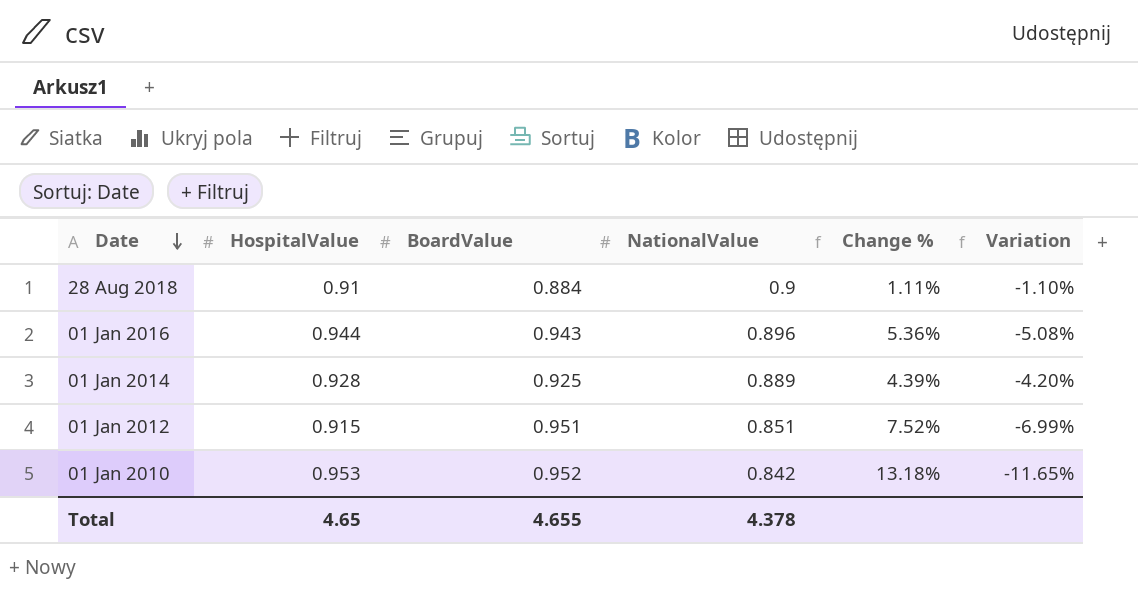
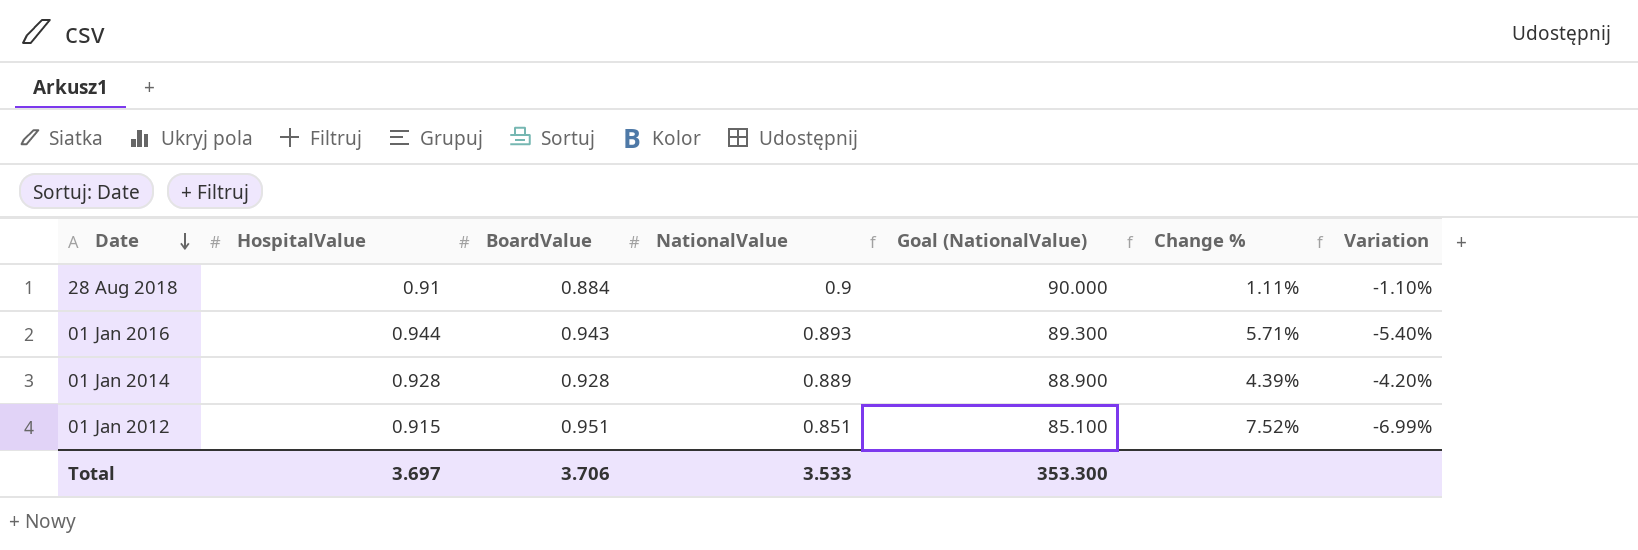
column Goal (NationalValue) | formula: none -> [NationalValue] * 100
row 01 Jan 2010: 0.953 | 0.952 | 0.842 | 13.18% | -11.65% -> none
01 Jan 2016 | NationalValue: 0.896 -> 0.893
01 Jan 2016 | Change %: 5.36% -> 5.71%
01 Jan 2016 | Variation: -5.08% -> -5.40%
01 Jan 2014 | BoardValue: 0.925 -> 0.928
Total | HospitalValue: 4.65 -> 3.697
Total | BoardValue: 4.655 -> 3.706
Total | NationalValue: 4.378 -> 3.533

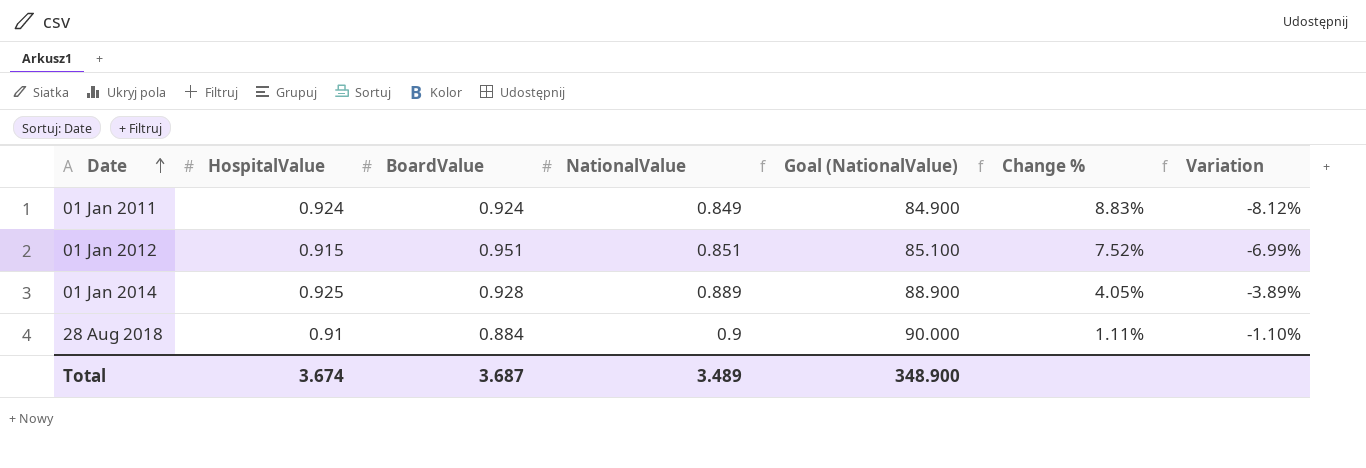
row order: Date descending -> Date ascending
row 01 Jan 2016: 0.944 | 0.943 | 0.893 | 89.300 | 5.71% | -5.40% -> none
row 01 Jan 2011: none -> 0.924 | 0.924 | 0.849 | 84.900 | 8.83% | -8.12%
01 Jan 2014 | HospitalValue: 0.928 -> 0.925
01 Jan 2014 | Change %: 4.39% -> 4.05%
01 Jan 2014 | Variation: -4.20% -> -3.89%
Total | HospitalValue: 3.697 -> 3.674
Total | BoardValue: 3.706 -> 3.687
Total | NationalValue: 3.533 -> 3.489
Total | Goal (NationalValue): 353.300 -> 348.900

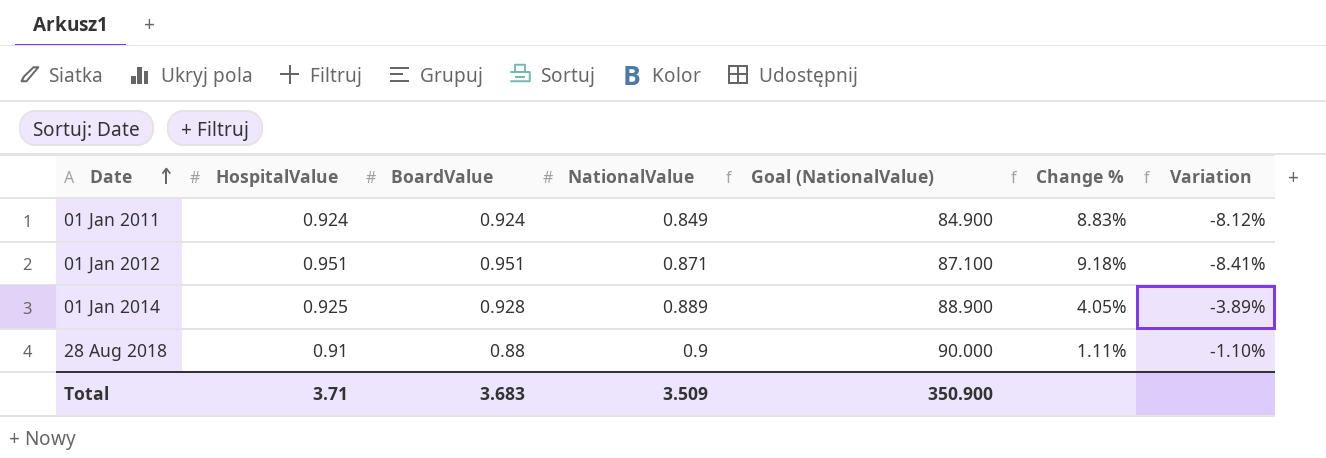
01 Jan 2012 | HospitalValue: 0.915 -> 0.951
01 Jan 2012 | NationalValue: 0.851 -> 0.871
01 Jan 2012 | Goal (NationalValue): 85.100 -> 87.100
01 Jan 2012 | Change %: 7.52% -> 9.18%
01 Jan 2012 | Variation: -6.99% -> -8.41%
28 Aug 2018 | BoardValue: 0.884 -> 0.88
Total | HospitalValue: 3.674 -> 3.71
Total | BoardValue: 3.687 -> 3.683
Total | NationalValue: 3.489 -> 3.509
Total | Goal (NationalValue): 348.900 -> 350.900

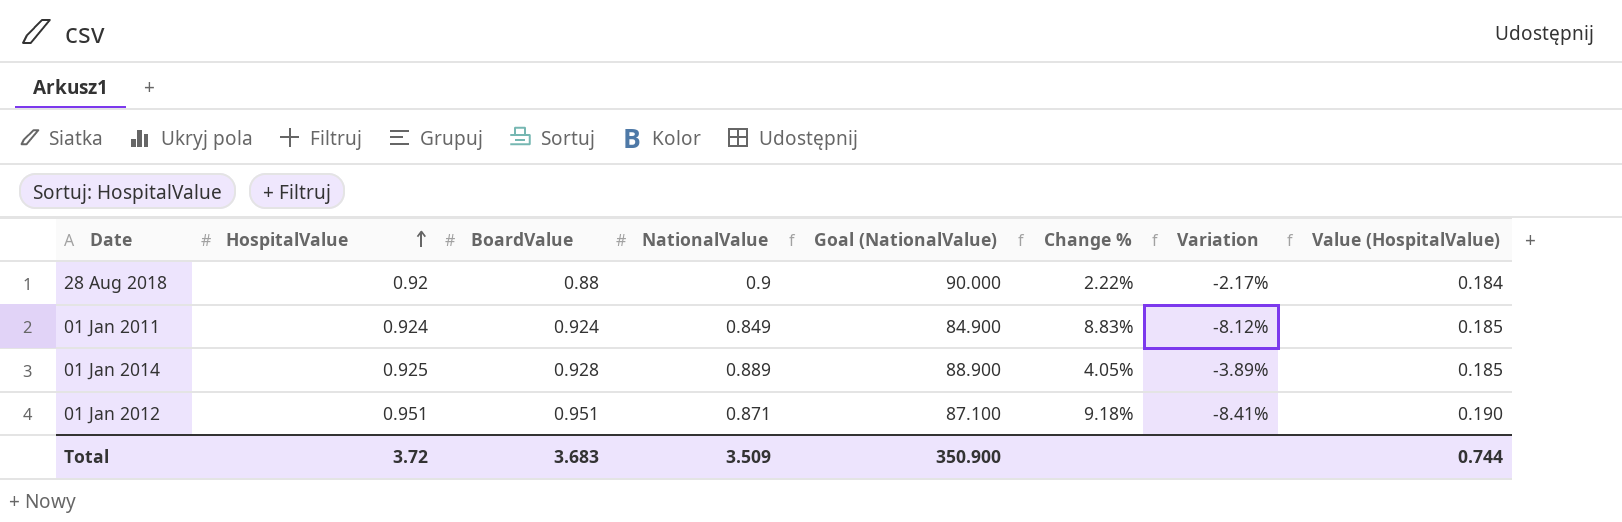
row order: Date ascending -> HospitalValue ascending
column Value (HospitalValue) | formula: none -> [HospitalValue] * 0.2
28 Aug 2018 | HospitalValue: 0.91 -> 0.92
28 Aug 2018 | Change %: 1.11% -> 2.22%
28 Aug 2018 | Variation: -1.10% -> -2.17%
Total | HospitalValue: 3.71 -> 3.72

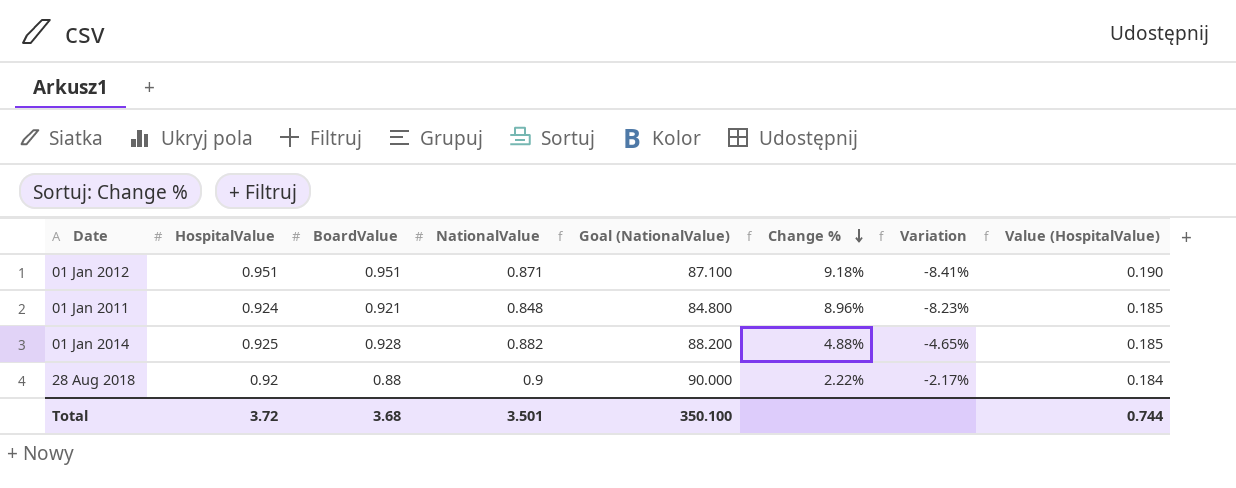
row order: HospitalValue ascending -> Change % descending
01 Jan 2011 | BoardValue: 0.924 -> 0.921
01 Jan 2011 | NationalValue: 0.849 -> 0.848
01 Jan 2011 | Goal (NationalValue): 84.900 -> 84.800
01 Jan 2011 | Change %: 8.83% -> 8.96%
01 Jan 2011 | Variation: -8.12% -> -8.23%
01 Jan 2014 | NationalValue: 0.889 -> 0.882
01 Jan 2014 | Goal (NationalValue): 88.900 -> 88.200
01 Jan 2014 | Change %: 4.05% -> 4.88%
01 Jan 2014 | Variation: -3.89% -> -4.65%
Total | BoardValue: 3.683 -> 3.68
Total | NationalValue: 3.509 -> 3.501
Total | Goal (NationalValue): 350.900 -> 350.100

